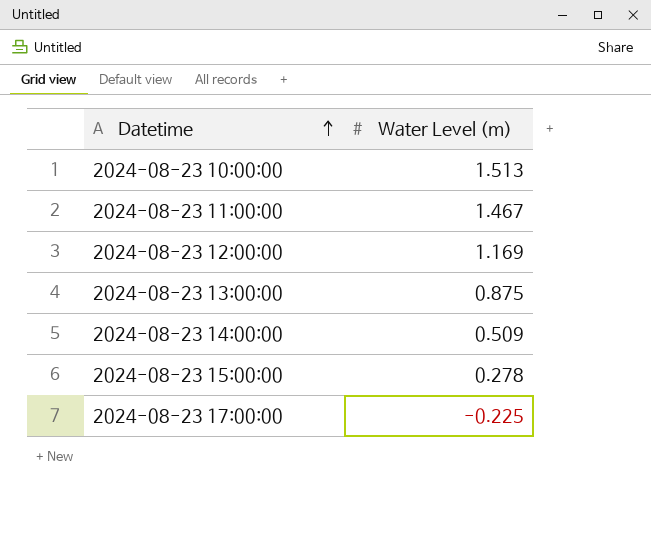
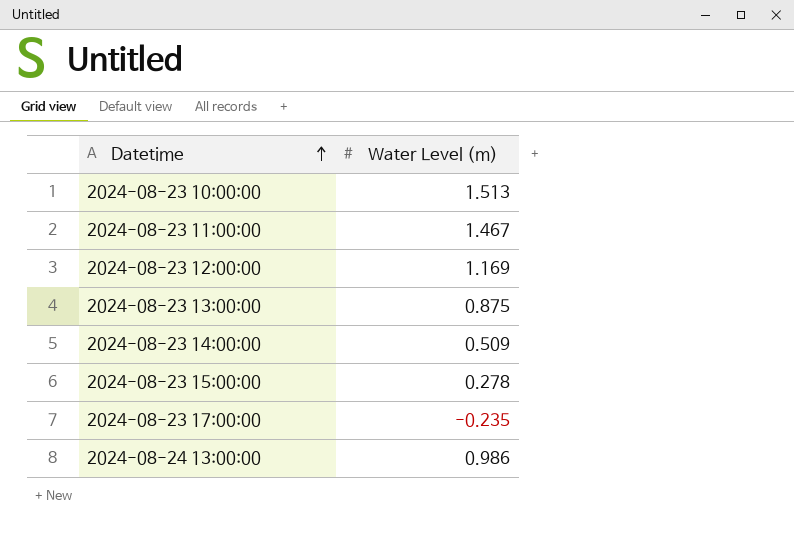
2024-08-23 17:00:00 | Water Level (m): -0.225 -> -0.235
row 2024-08-24 13:00:00: none -> 0.986

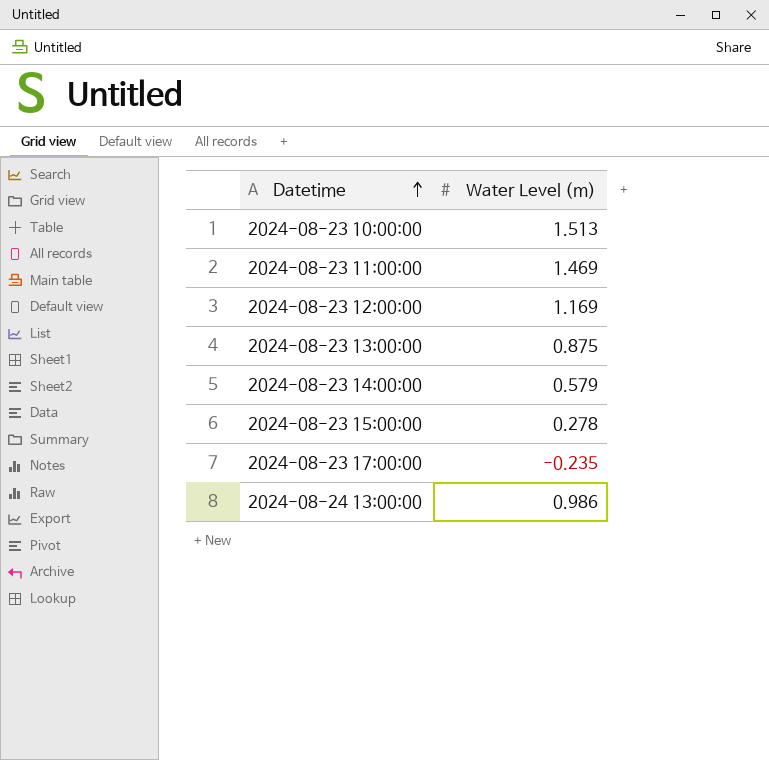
2024-08-23 11:00:00 | Water Level (m): 1.467 -> 1.469
2024-08-23 14:00:00 | Water Level (m): 0.509 -> 0.579

